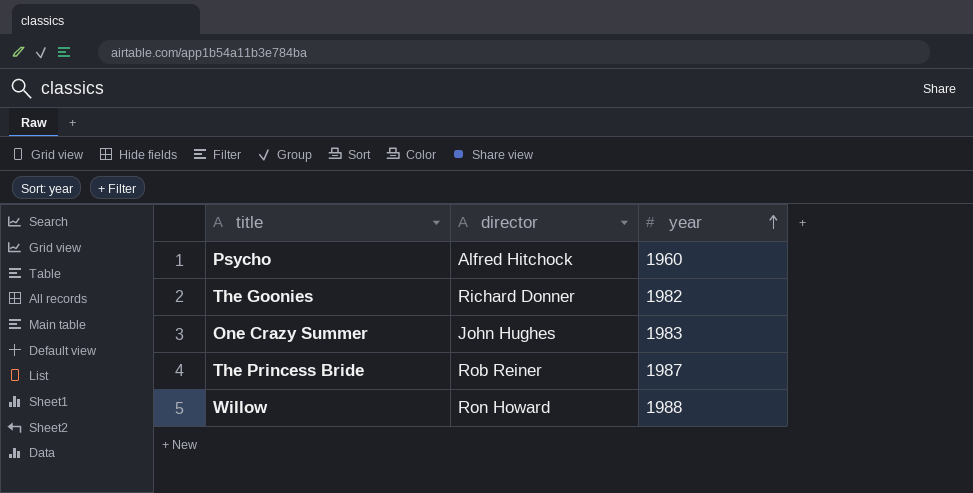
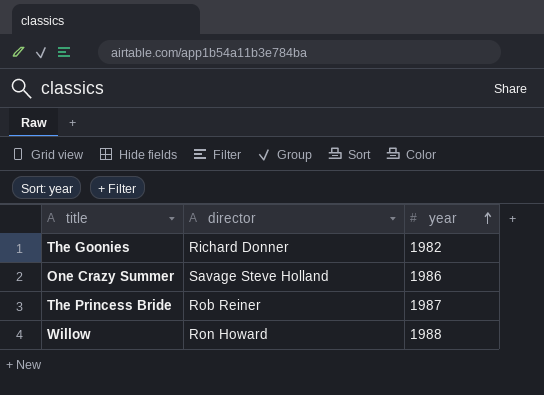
row Psycho: Alfred Hitchock | 1960 -> none
One Crazy Summer | director: John Hughes -> Savage Steve Holland
One Crazy Summer | year: 1983 -> 1986

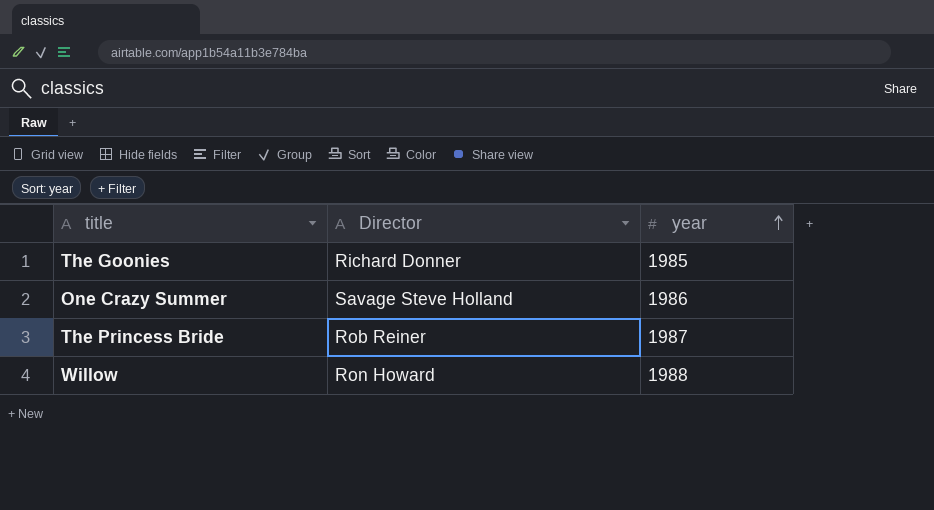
column name: director -> Director
The Goonies | year: 1982 -> 1985

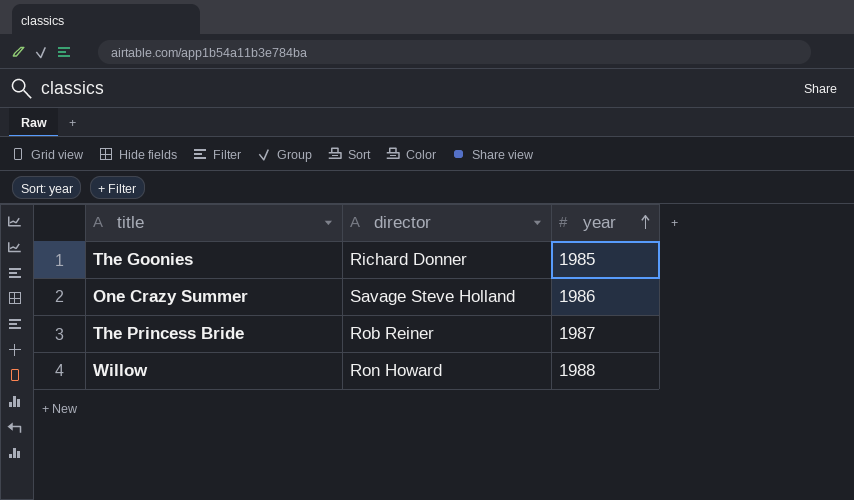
column name: Director -> director

